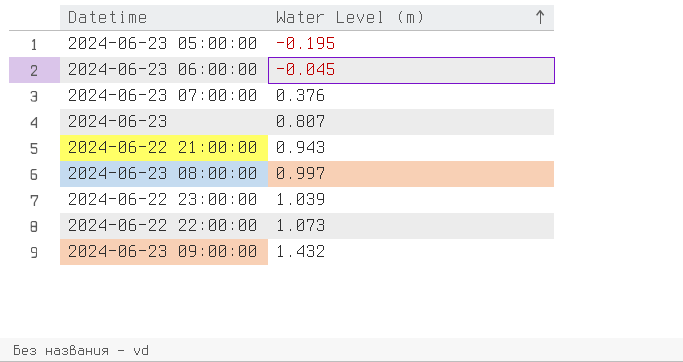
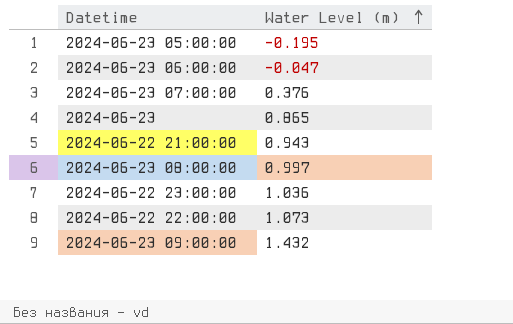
2024-06-23 06:00:00 | Water Level (m): -0.045 -> -0.047
2024-06-23 | Water Level (m): 0.807 -> 0.865
2024-06-22 23:00:00 | Water Level (m): 1.039 -> 1.036

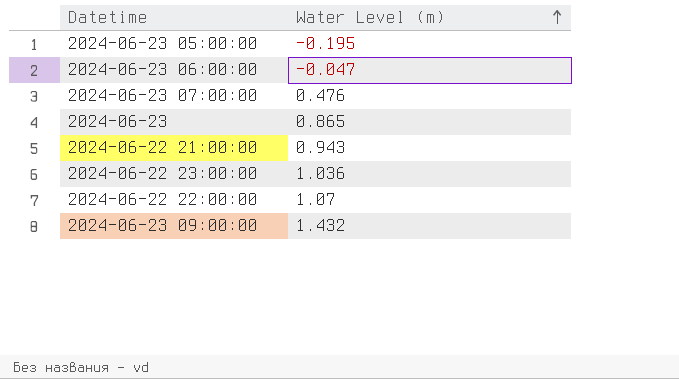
row 2024-06-23 08:00:00: 0.997 -> none
2024-06-23 07:00:00 | Water Level (m): 0.376 -> 0.476
2024-06-22 22:00:00 | Water Level (m): 1.073 -> 1.07

